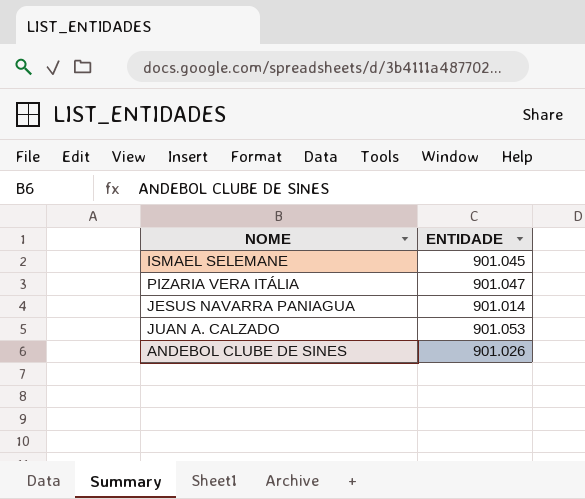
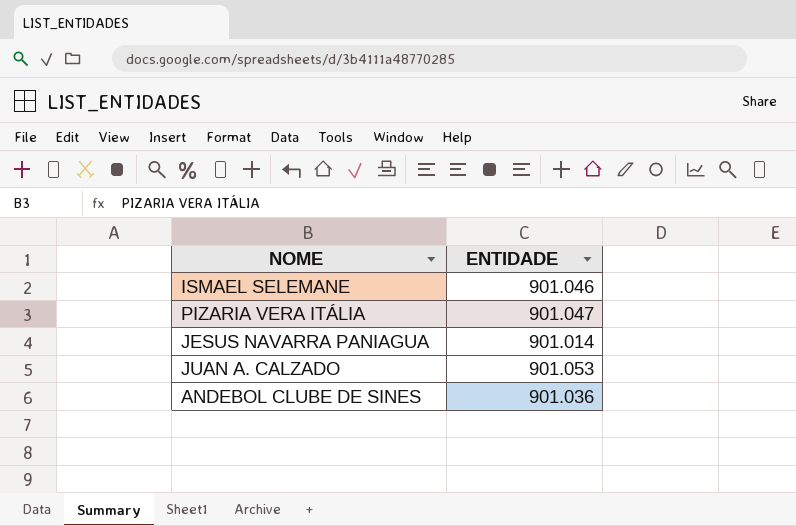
ISMAEL SELEMANE | ENTIDADE: 901.045 -> 901.046
ANDEBOL CLUBE DE SINES | ENTIDADE: 901.026 -> 901.036

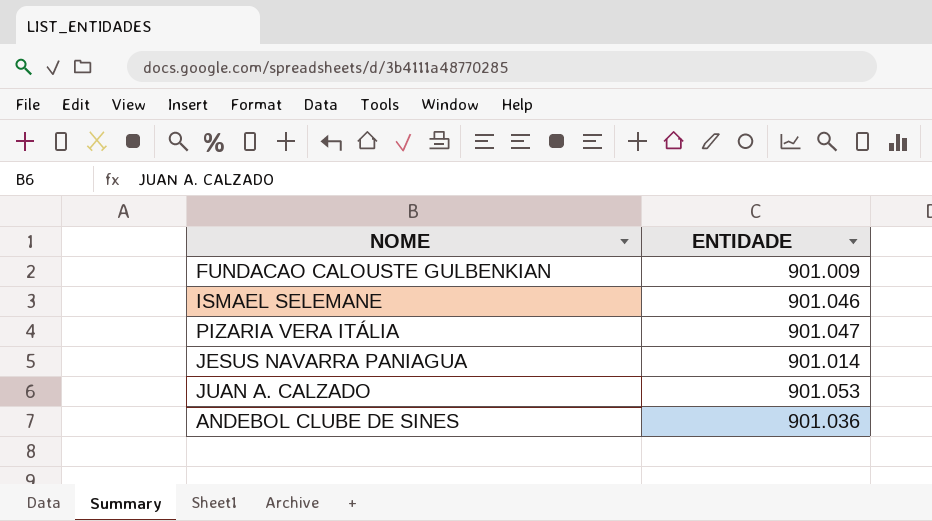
row FUNDACAO CALOUSTE GULBENKIAN: none -> 901.009

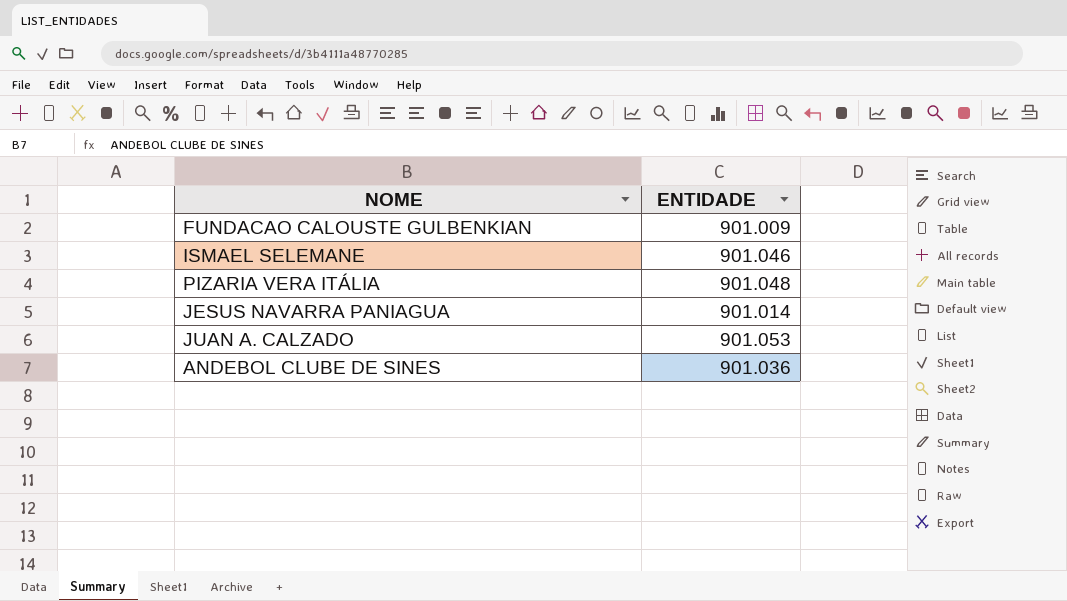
PIZARIA VERA ITÁLIA | ENTIDADE: 901.047 -> 901.048

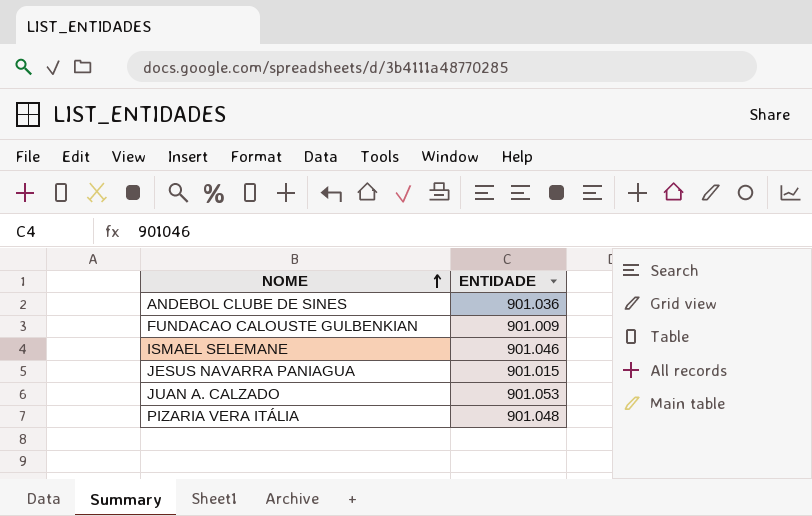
row order: none -> NOME ascending
JESUS NAVARRA PANIAGUA | ENTIDADE: 901.014 -> 901.015

